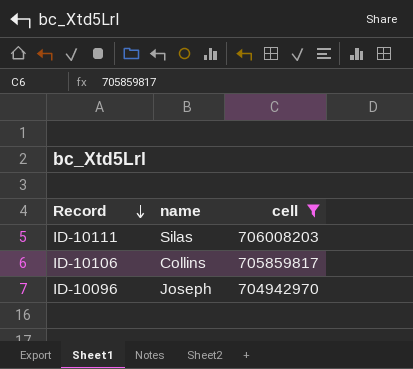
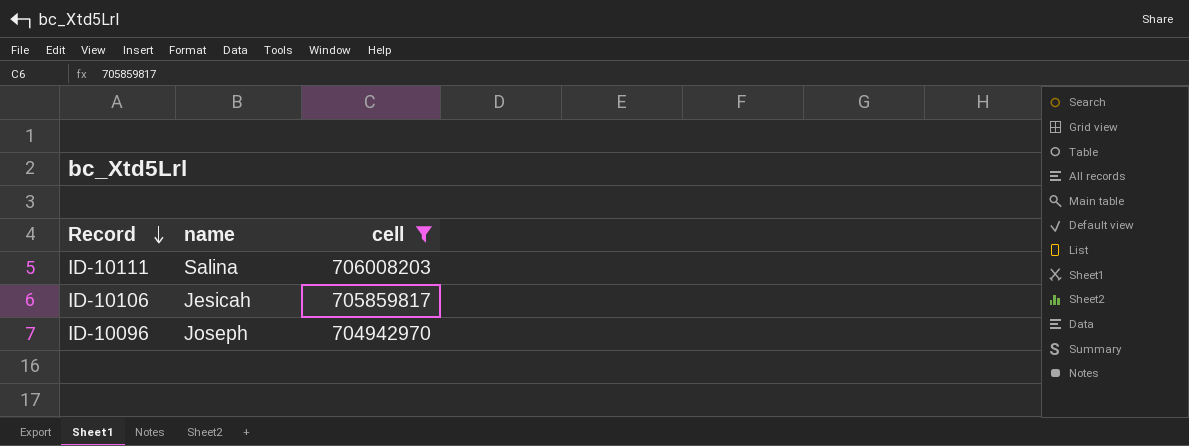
ID-10111 | name: Silas -> Salina
ID-10106 | name: Collins -> Jesicah

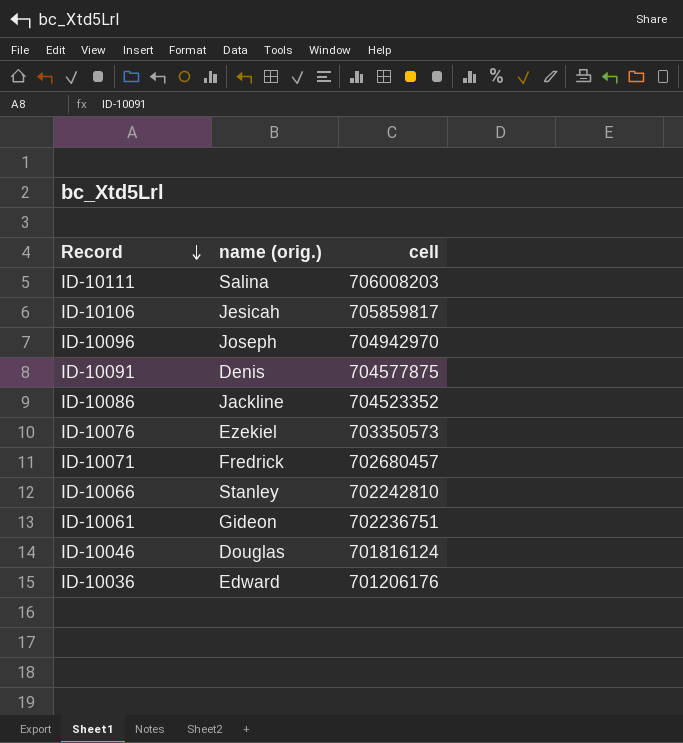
filter: cell >= 704942970 -> none
column name: name -> name (orig.)

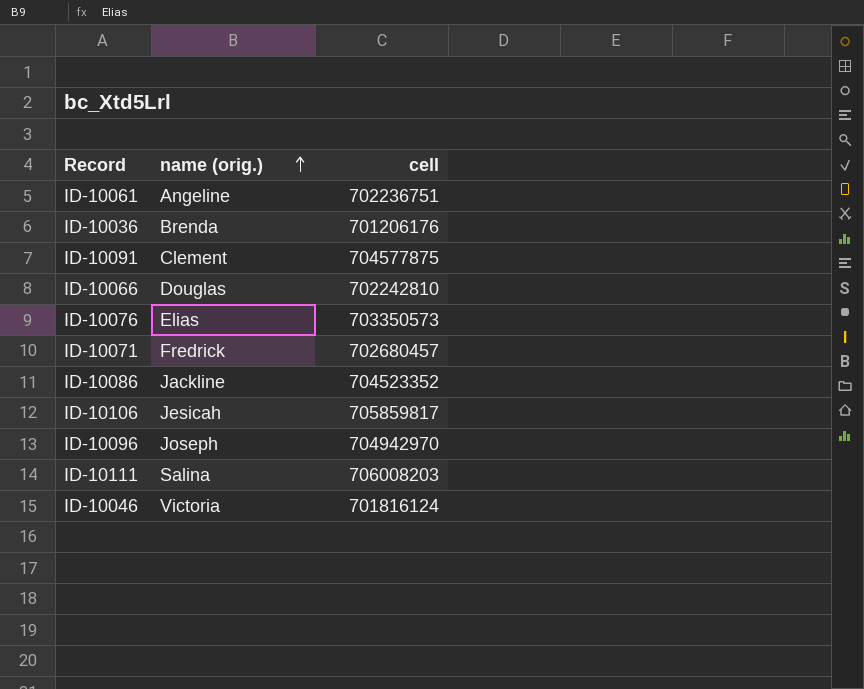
row order: Record descending -> name (orig.) ascending
ID-10061 | name (orig.): Gideon -> Angeline
ID-10036 | name (orig.): Edward -> Brenda
ID-10091 | name (orig.): Denis -> Clement
ID-10066 | name (orig.): Stanley -> Douglas
ID-10076 | name (orig.): Ezekiel -> Elias
ID-10046 | name (orig.): Douglas -> Victoria

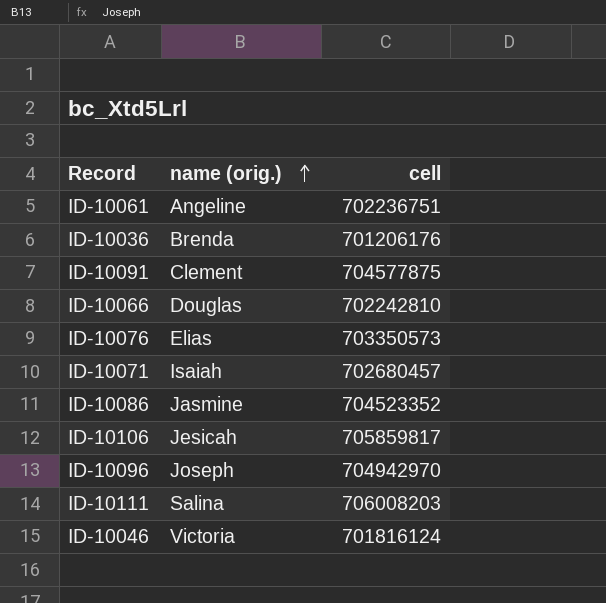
ID-10071 | name (orig.): Fredrick -> Isaiah
ID-10086 | name (orig.): Jackline -> Jasmine

